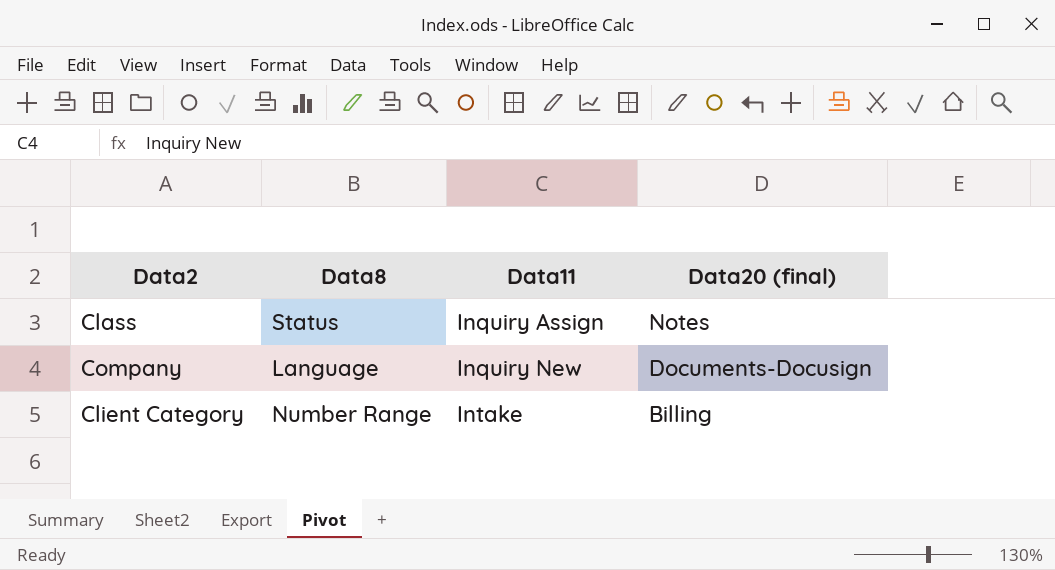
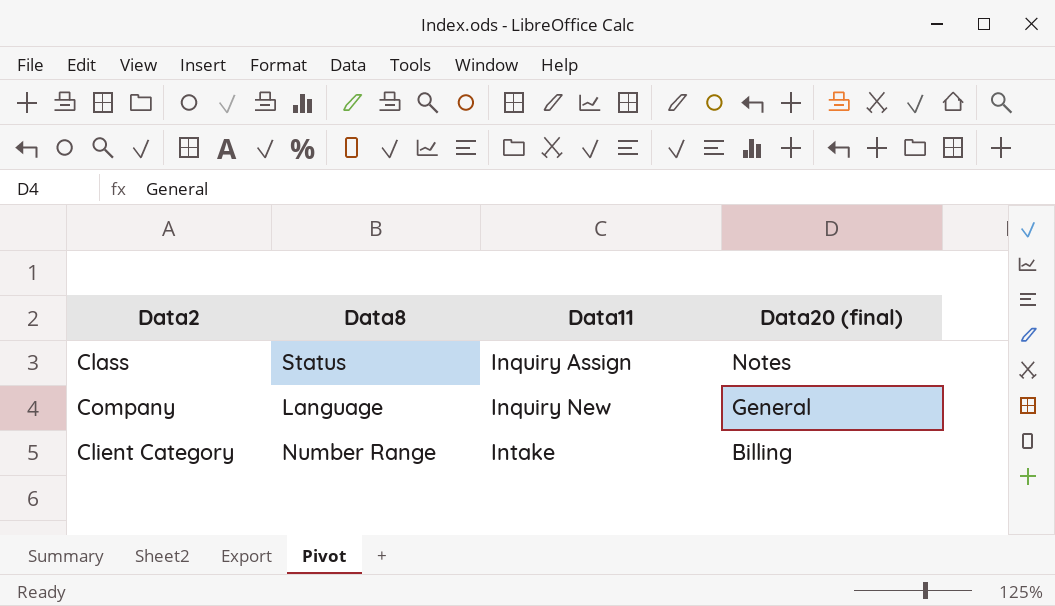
Company | Data20 (final): Documents-Docusign -> General

